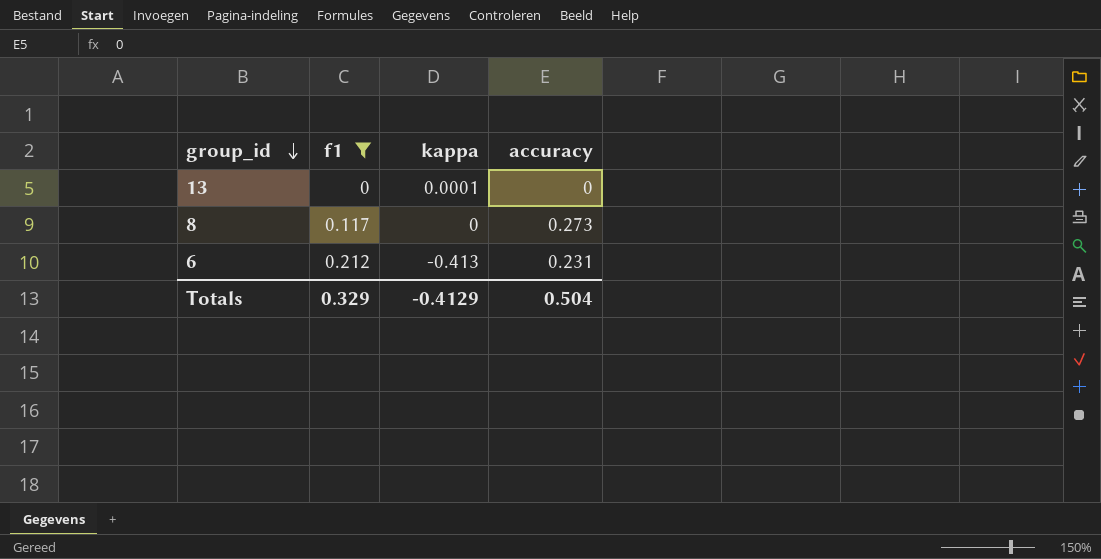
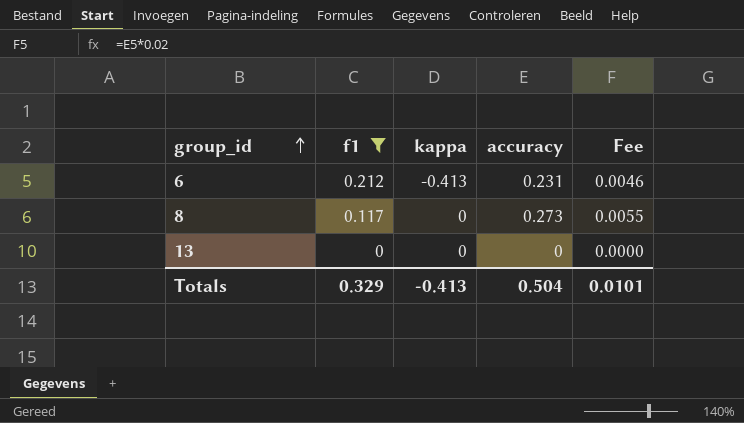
row order: group_id descending -> group_id ascending
column Fee | formula: none -> [accuracy] * 0.02
13 | kappa: 0.0001 -> 0
Totals | kappa: -0.4129 -> -0.413

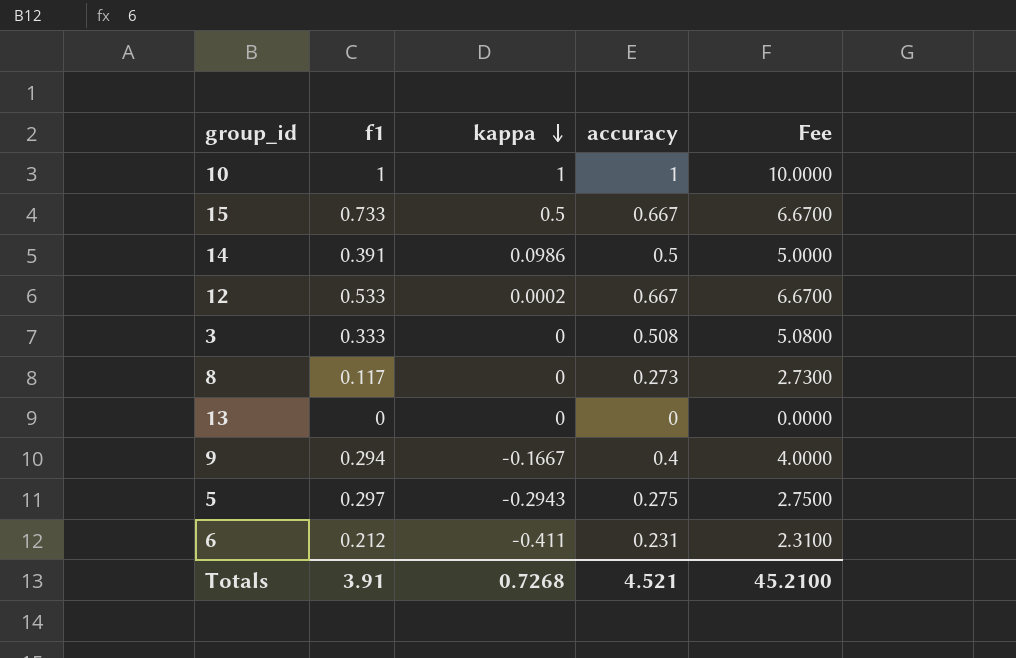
filter: f1 <= 0.212 -> none
row order: group_id ascending -> kappa descending
column Fee | formula: [accuracy] * 0.02 -> [accuracy] * 10
6 | kappa: -0.413 -> -0.411
Totals | f1: 0.329 -> 3.91
Totals | kappa: -0.413 -> 0.7268
Totals | accuracy: 0.504 -> 4.521
Totals | Fee: 0.0101 -> 45.2100

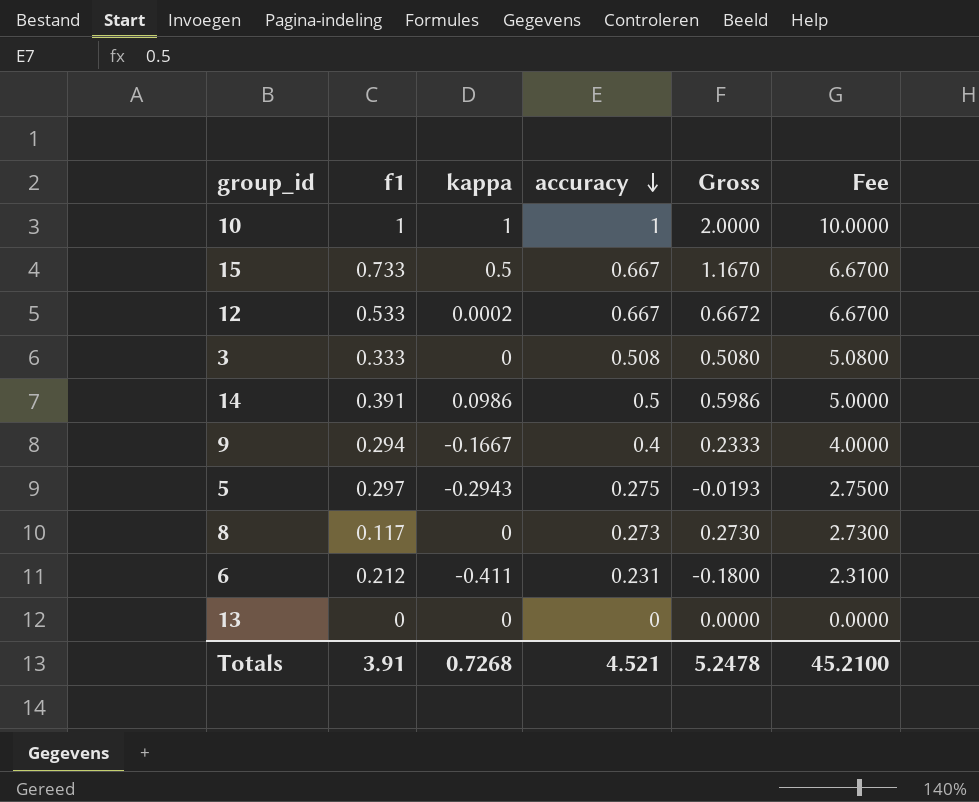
row order: kappa descending -> accuracy descending
column Gross | formula: none -> [kappa] + [accuracy]

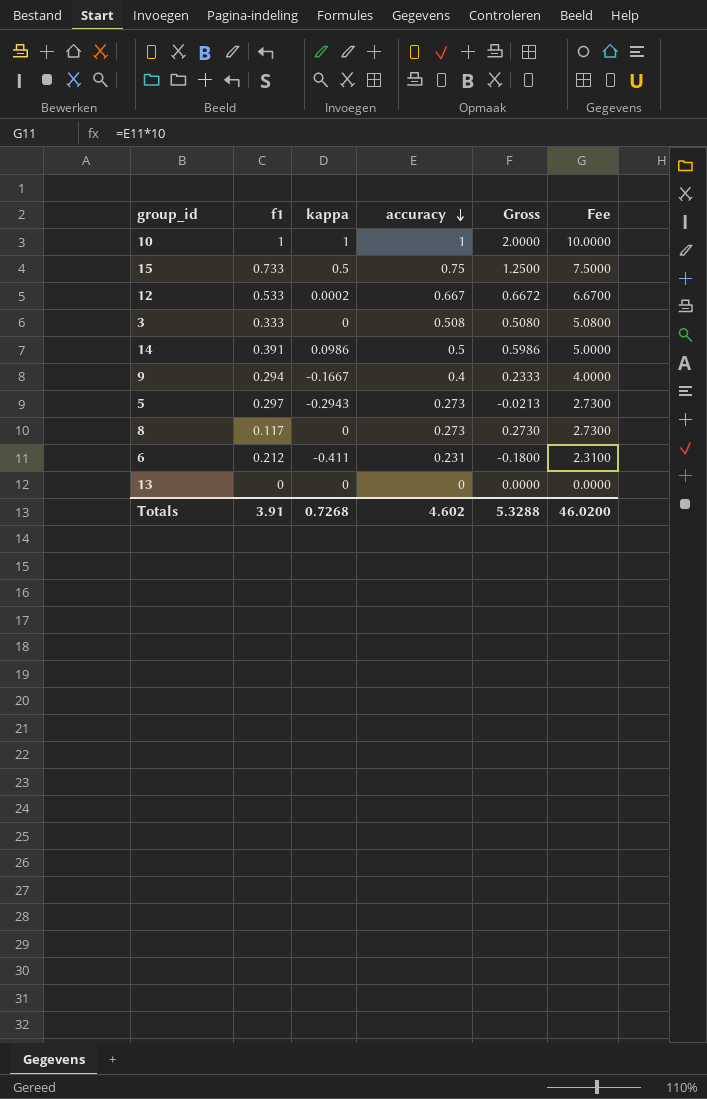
15 | accuracy: 0.667 -> 0.75
15 | Gross: 1.1670 -> 1.2500
15 | Fee: 6.6700 -> 7.5000
5 | accuracy: 0.275 -> 0.273
5 | Gross: -0.0193 -> -0.0213
5 | Fee: 2.7500 -> 2.7300
Totals | accuracy: 4.521 -> 4.602
Totals | Gross: 5.2478 -> 5.3288
Totals | Fee: 45.2100 -> 46.0200

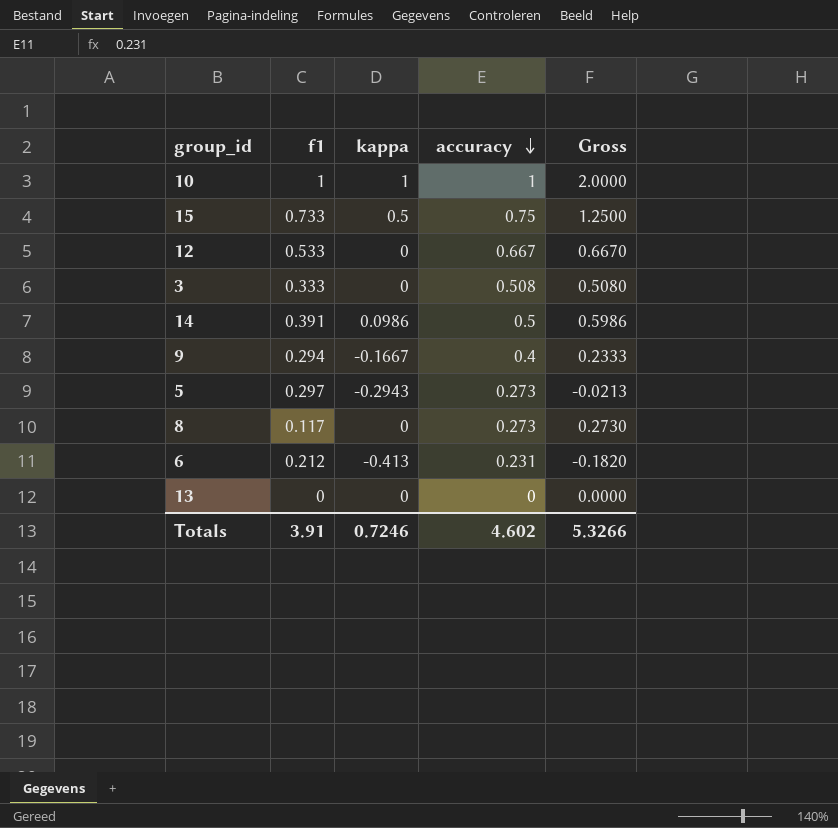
column Fee | formula: [accuracy] * 10 -> none
12 | kappa: 0.0002 -> 0
12 | Gross: 0.6672 -> 0.6670
6 | kappa: -0.411 -> -0.413
6 | Gross: -0.1800 -> -0.1820
Totals | kappa: 0.7268 -> 0.7246
Totals | Gross: 5.3288 -> 5.3266

